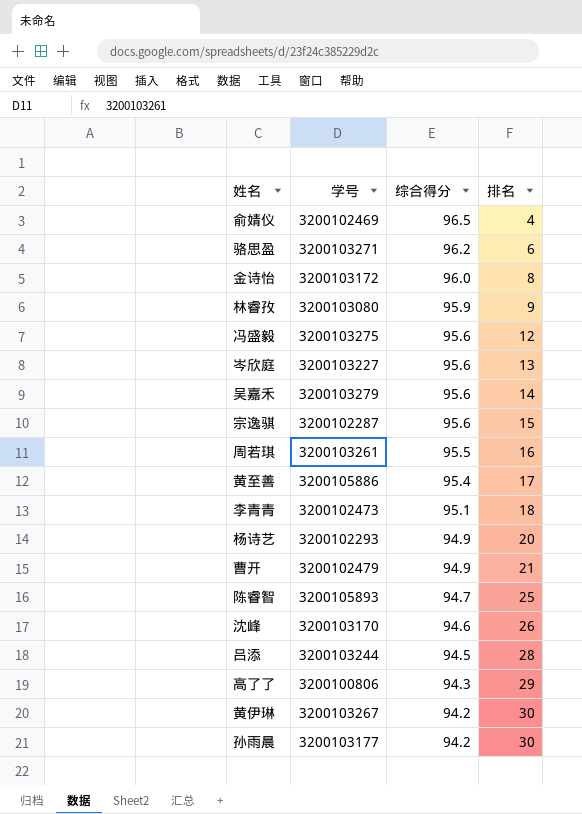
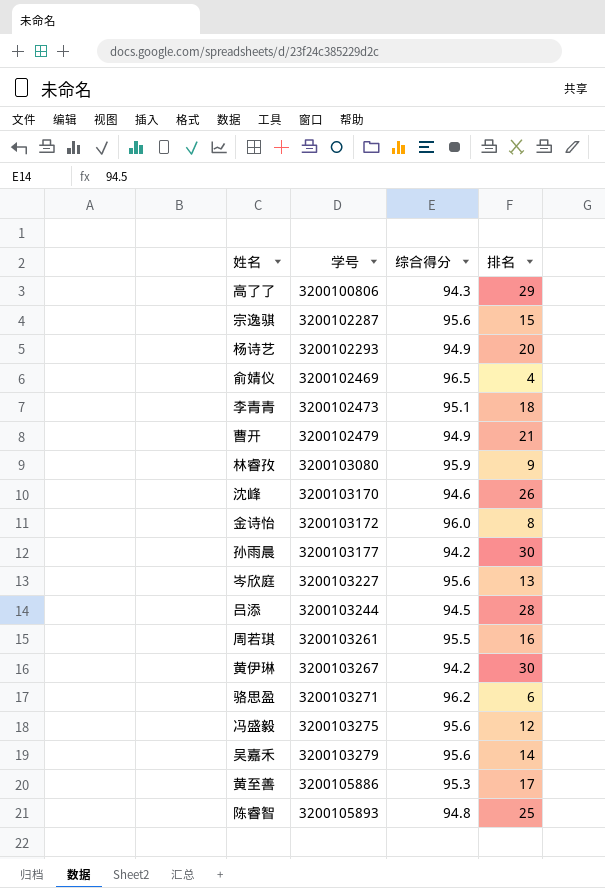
row order: 综合得分 descending -> 学号 ascending
黄至善 | 综合得分: 95.4 -> 95.3
陈睿智 | 综合得分: 94.7 -> 94.8

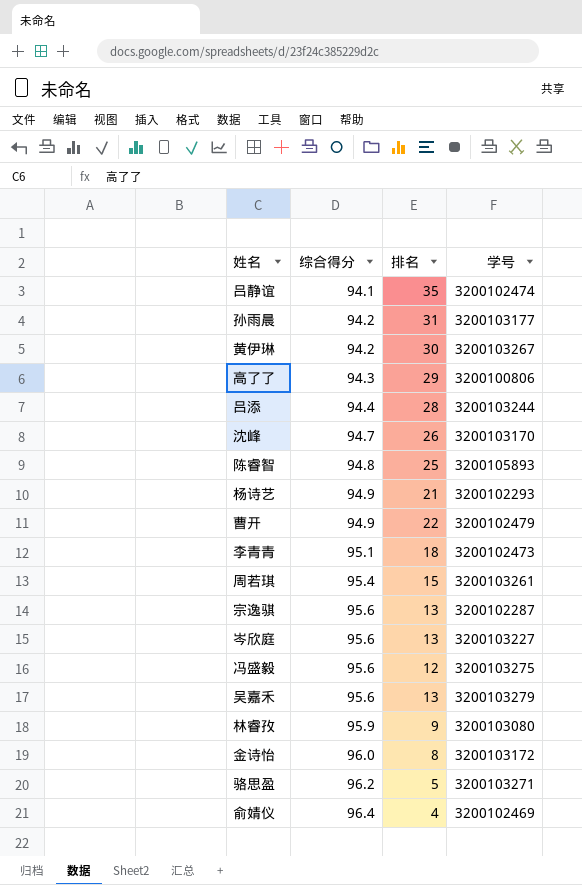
row order: 学号 ascending -> 综合得分 ascending
column 学号 | position: 2 -> 4
row 黄至善: 3200105886 | 95.3 | 17 -> none
row 吕静谊: none -> 94.1 | 35 | 3200102474
孙雨晨 | 排名: 30 -> 31
吕添 | 综合得分: 94.5 -> 94.4
沈峰 | 综合得分: 94.6 -> 94.7
杨诗艺 | 排名: 20 -> 21
曹开 | 排名: 21 -> 22
周若琪 | 综合得分: 95.5 -> 95.4
周若琪 | 排名: 16 -> 15
宗逸骐 | 排名: 15 -> 13
吴嘉禾 | 排名: 14 -> 13
骆思盈 | 排名: 6 -> 5
俞婧仪 | 综合得分: 96.5 -> 96.4

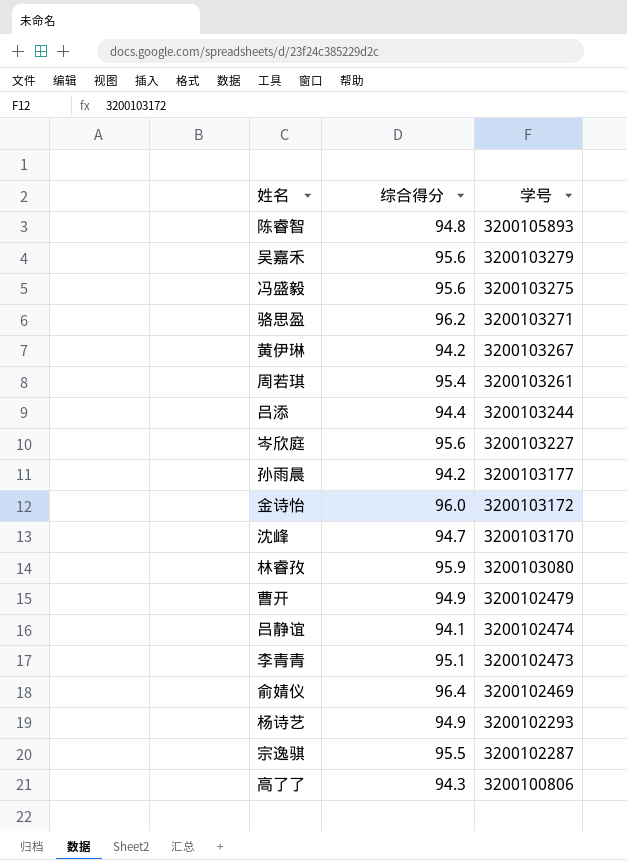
row order: 综合得分 ascending -> 学号 descending
column 排名 | position: 3 -> none
宗逸骐 | 综合得分: 95.6 -> 95.5

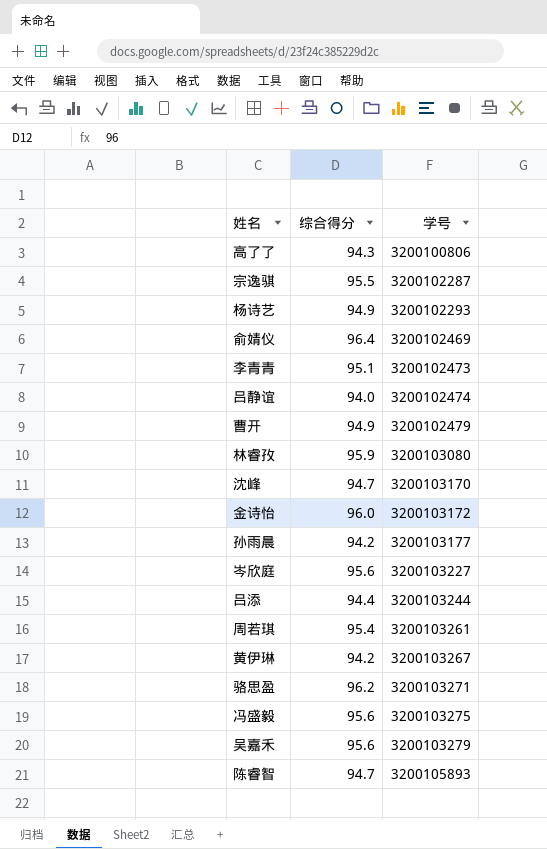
row order: 学号 descending -> 学号 ascending
吕静谊 | 综合得分: 94.1 -> 94.0
陈睿智 | 综合得分: 94.8 -> 94.7

